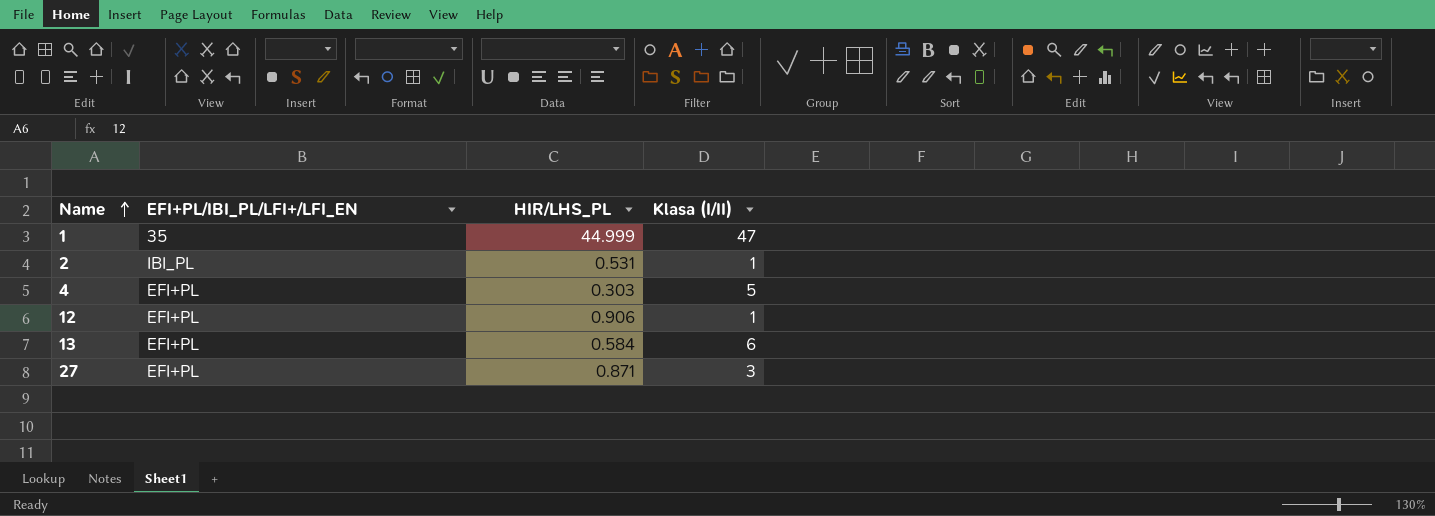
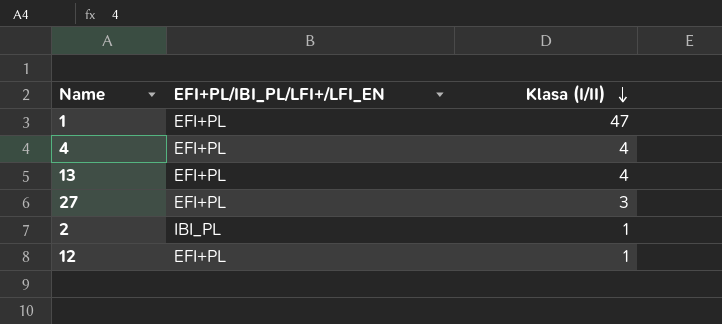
row order: Name ascending -> Klasa (I/II) descending
column HIR/LHS_PL | position: 3 -> none
1 | EFI+PL/IBI_PL/LFI+/LFI_EN: 35 -> EFI+PL
4 | Klasa (I/II): 5 -> 4
13 | Klasa (I/II): 6 -> 4

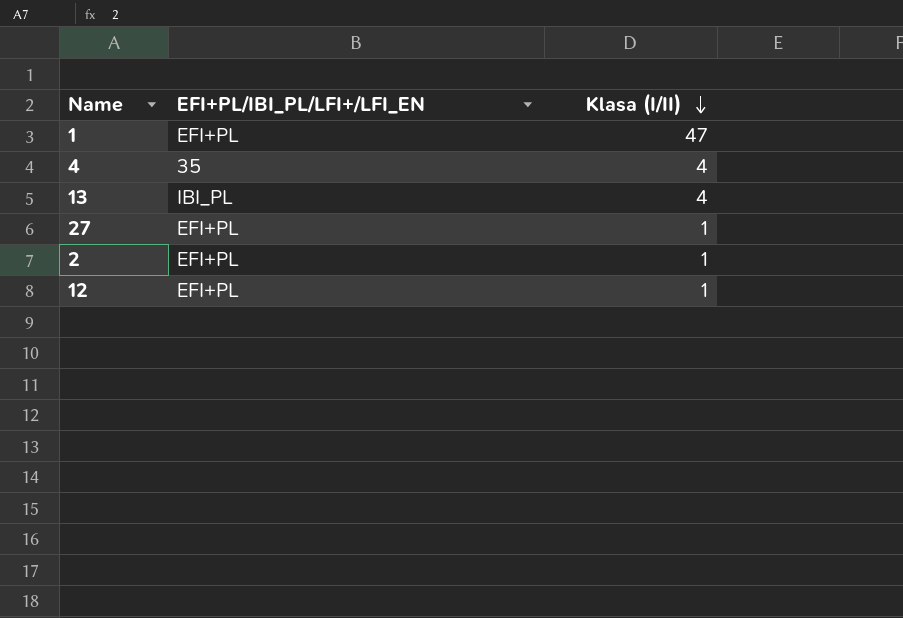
4 | EFI+PL/IBI_PL/LFI+/LFI_EN: EFI+PL -> 35
13 | EFI+PL/IBI_PL/LFI+/LFI_EN: EFI+PL -> IBI_PL
27 | Klasa (I/II): 3 -> 1
2 | EFI+PL/IBI_PL/LFI+/LFI_EN: IBI_PL -> EFI+PL

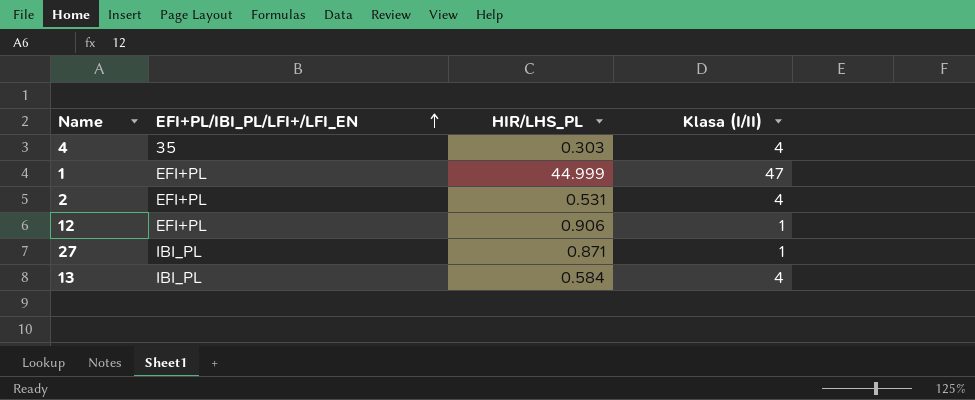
row order: Klasa (I/II) descending -> EFI+PL/IBI_PL/LFI+/LFI_EN ascending
column HIR/LHS_PL | position: none -> 3
2 | Klasa (I/II): 1 -> 4
27 | EFI+PL/IBI_PL/LFI+/LFI_EN: EFI+PL -> IBI_PL

